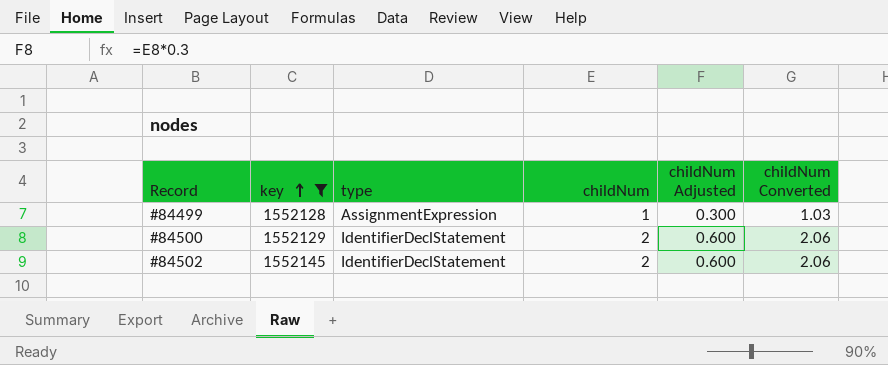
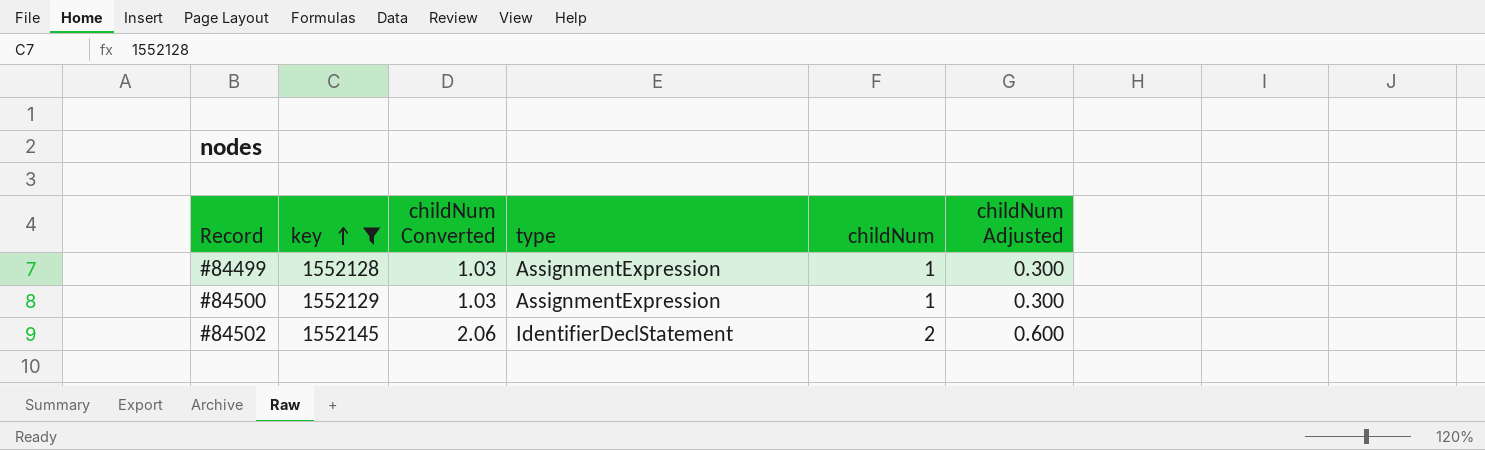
column childNum Converted | position: 6 -> 3
#84500 | childNum Converted: 2.06 -> 1.03
#84500 | type: IdentifierDeclStatement -> AssignmentExpression
#84500 | childNum: 2 -> 1
#84500 | childNum Adjusted: 0.600 -> 0.300

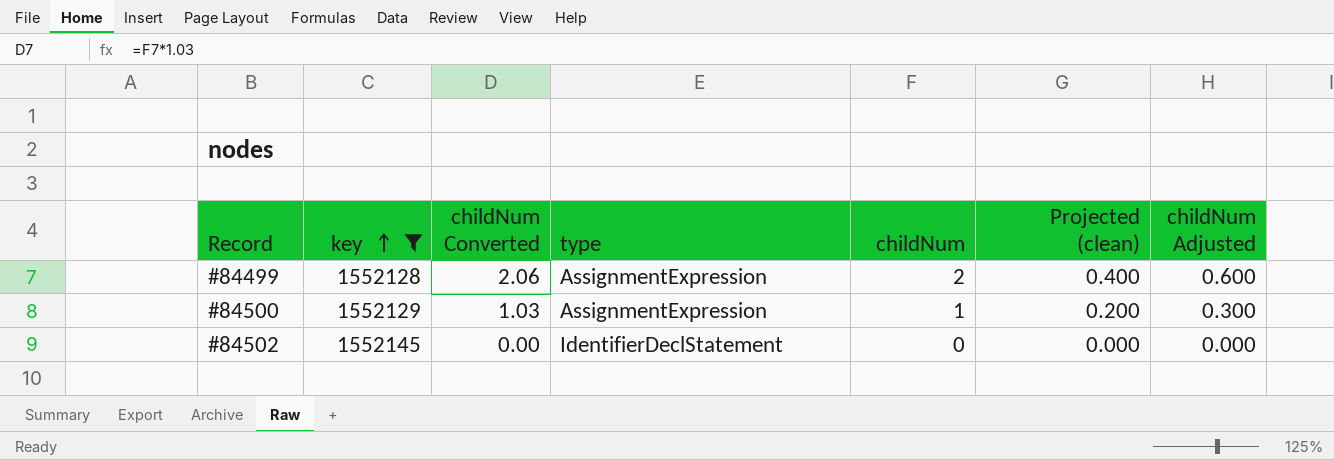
column Projected (clean) | formula: none -> [childNum] * 0.2
#84499 | childNum Converted: 1.03 -> 2.06
#84499 | childNum: 1 -> 2
#84499 | childNum Adjusted: 0.300 -> 0.600
#84502 | childNum Converted: 2.06 -> 0.00
#84502 | childNum: 2 -> 0
#84502 | childNum Adjusted: 0.600 -> 0.000

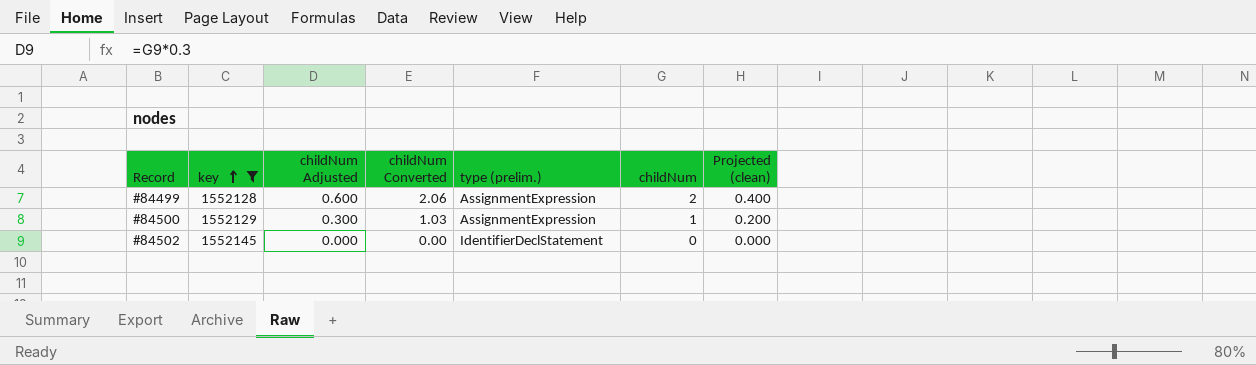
column childNum Adjusted | position: 7 -> 3
column name: type -> type (prelim.)

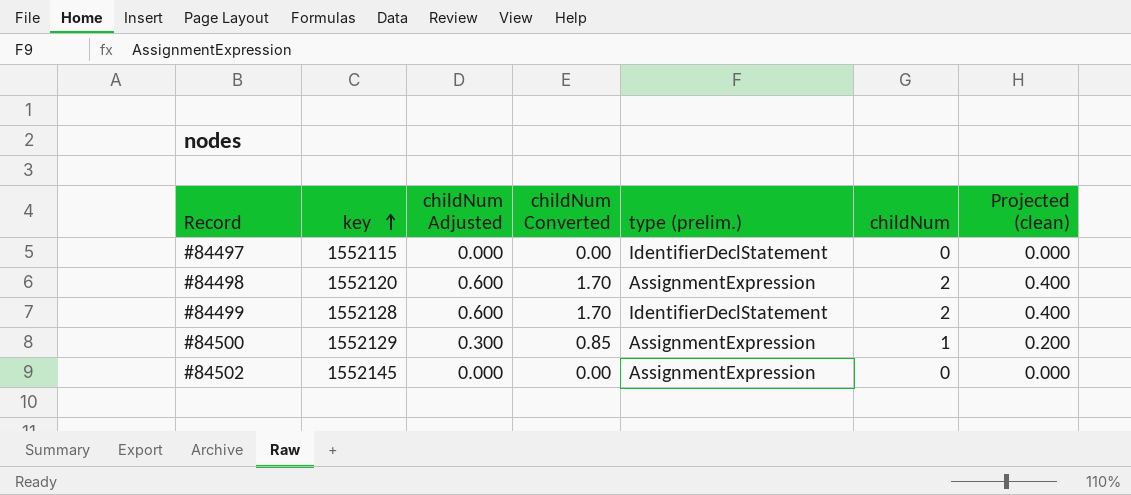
filter: key >= 1552128 -> none
column childNum Converted | formula: [childNum] * 1.03 -> [childNum] * 0.85
#84499 | type (prelim.): AssignmentExpression -> IdentifierDeclStatement
#84502 | type (prelim.): IdentifierDeclStatement -> AssignmentExpression

